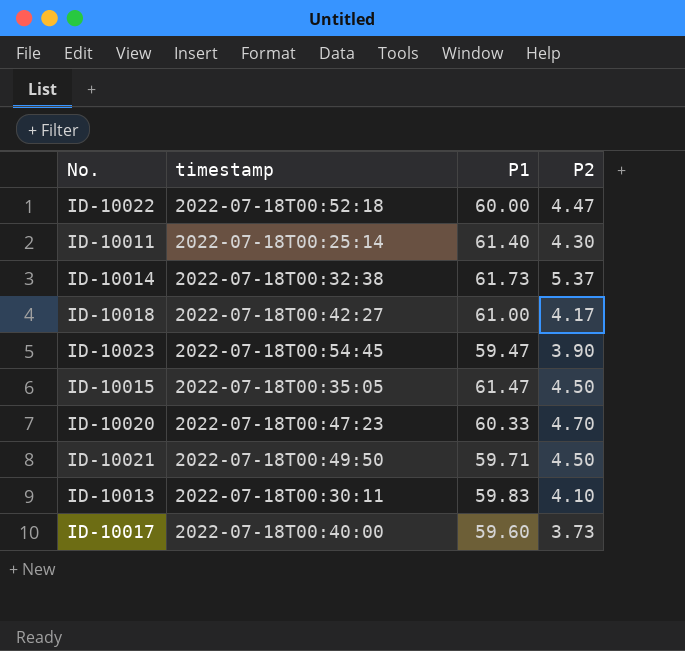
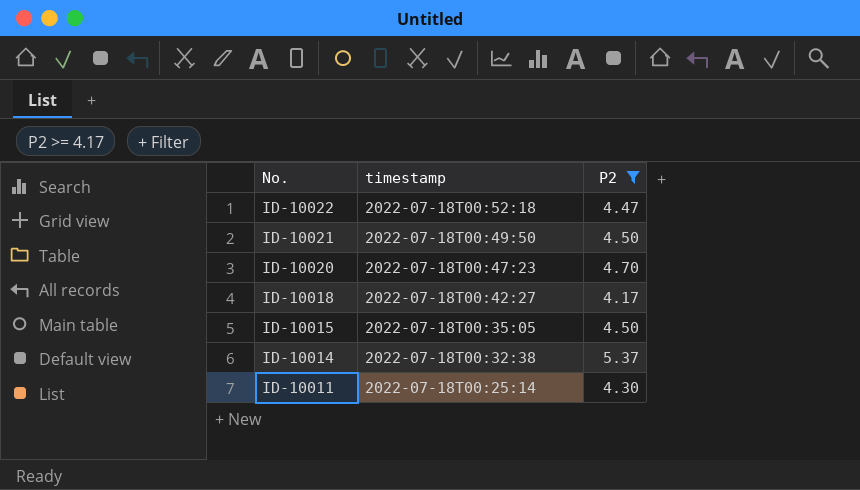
filter: none -> P2 >= 4.17
row order: none -> No. descending
column P1 | position: 3 -> none

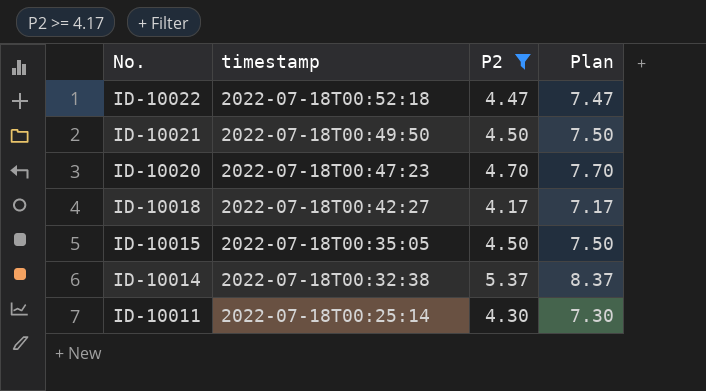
column Plan | formula: none -> [P2] + 3

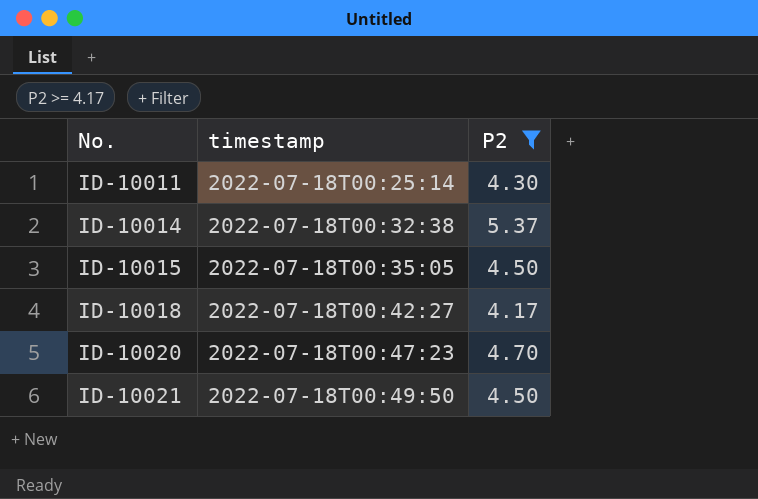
row order: No. descending -> No. ascending
column Plan | formula: [P2] + 3 -> none
row ID-10022: 2022-07-18T00:52:18 | 4.47 | 7.47 -> none

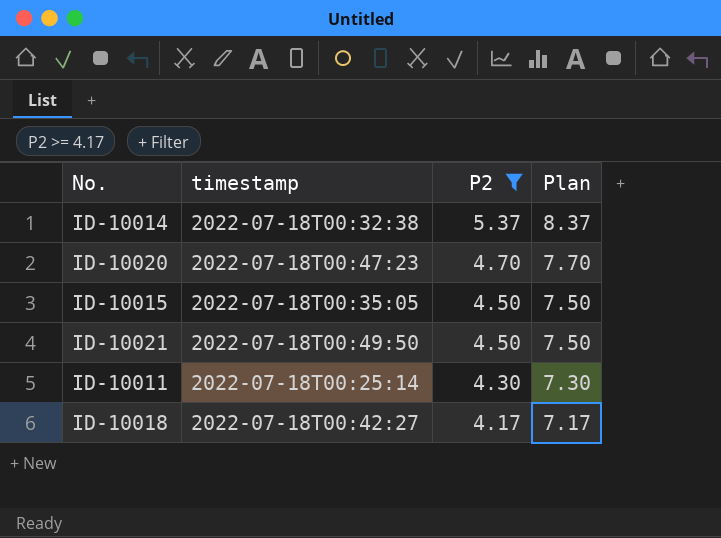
row order: No. ascending -> P2 descending
column Plan | formula: none -> [P2] + 3

